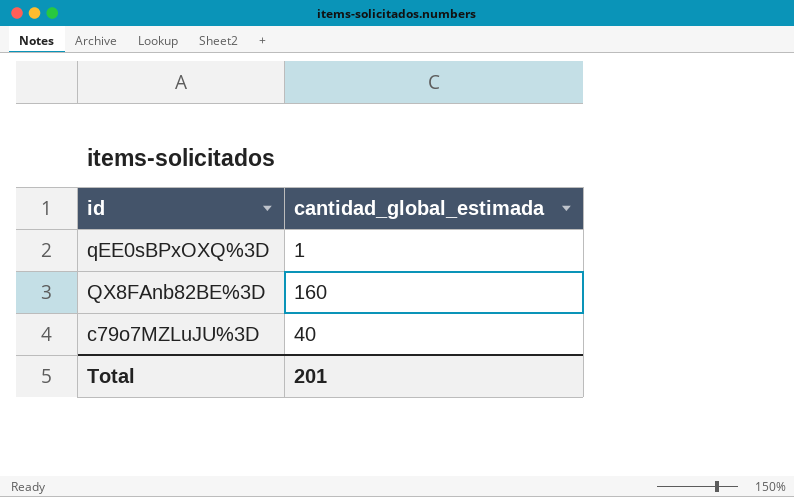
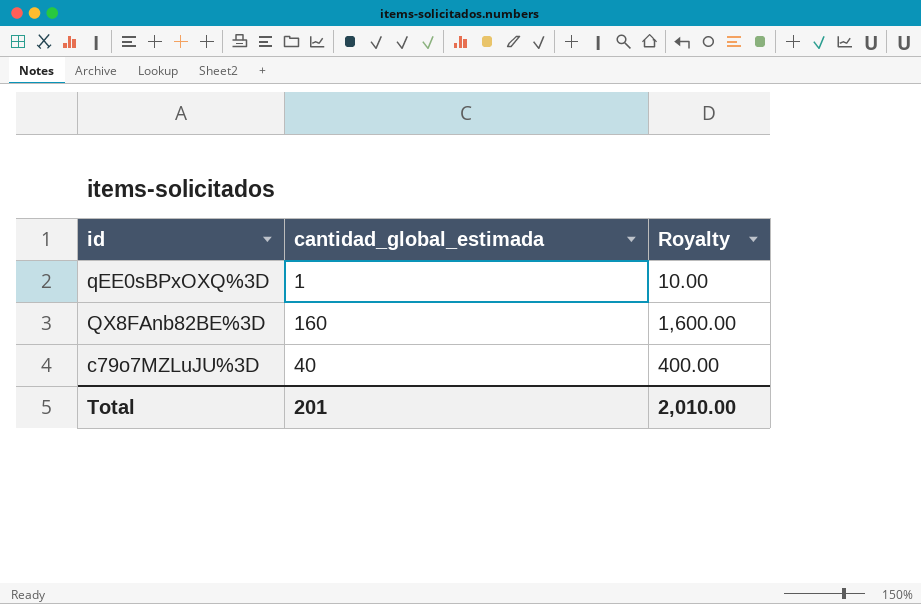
column Royalty | formula: none -> [cantidad_global_estimada] * 10

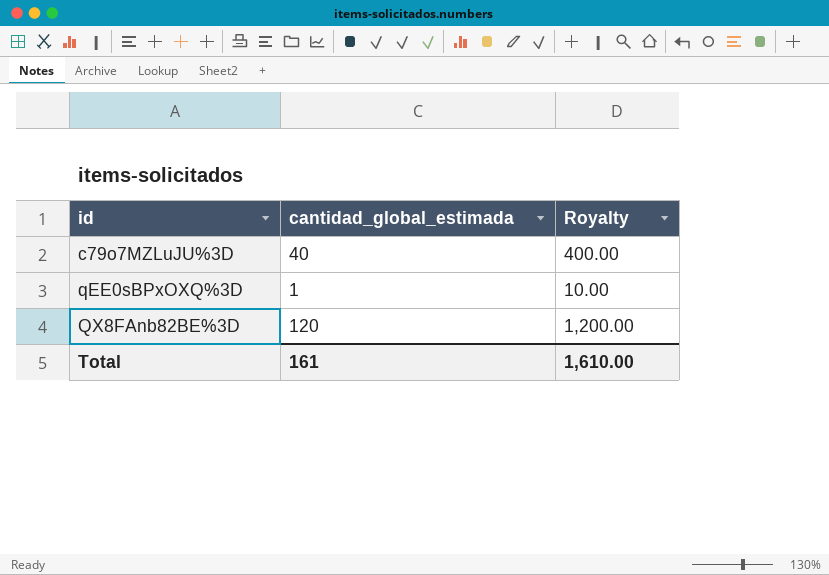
row order: none -> id ascending
QX8FAnb82BE%3D | cantidad_global_estimada: 160 -> 120
QX8FAnb82BE%3D | Royalty: 1,600.00 -> 1,200.00
Total | cantidad_global_estimada: 201 -> 161
Total | Royalty: 2,010.00 -> 1,610.00

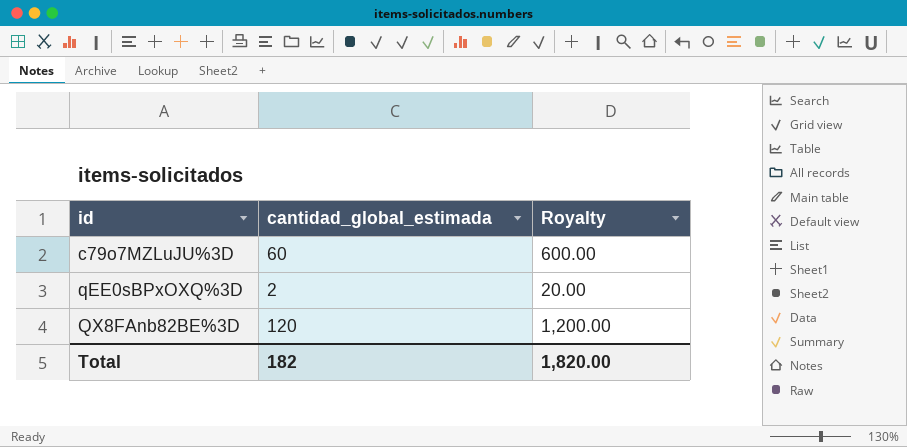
c79o7MZLuJU%3D | cantidad_global_estimada: 40 -> 60
c79o7MZLuJU%3D | Royalty: 400.00 -> 600.00
qEE0sBPxOXQ%3D | cantidad_global_estimada: 1 -> 2
qEE0sBPxOXQ%3D | Royalty: 10.00 -> 20.00
Total | cantidad_global_estimada: 161 -> 182
Total | Royalty: 1,610.00 -> 1,820.00

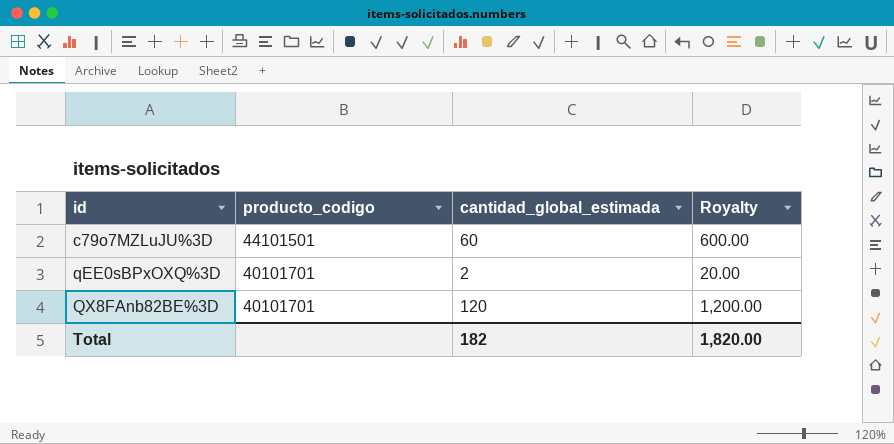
column producto_codigo | position: none -> 2

